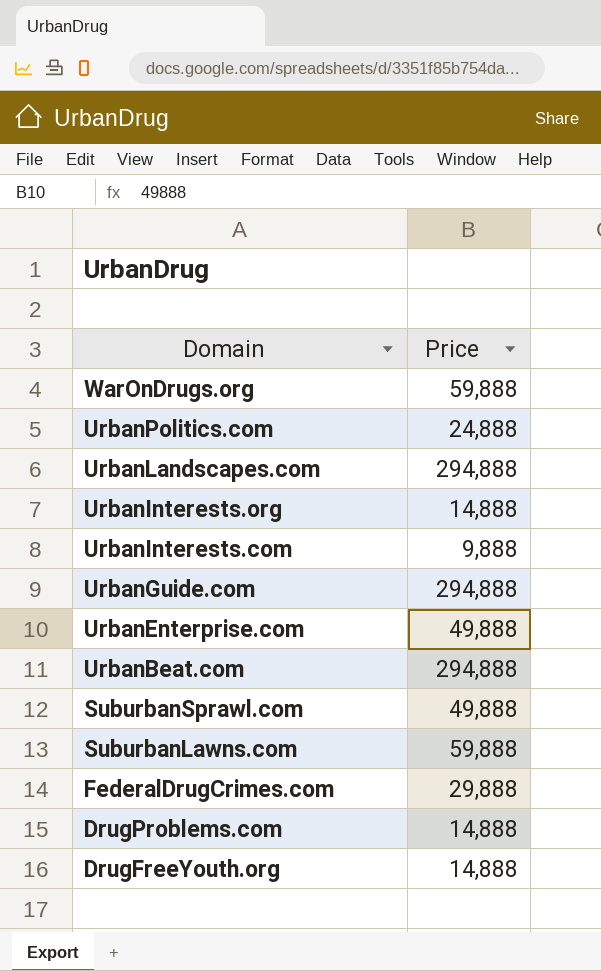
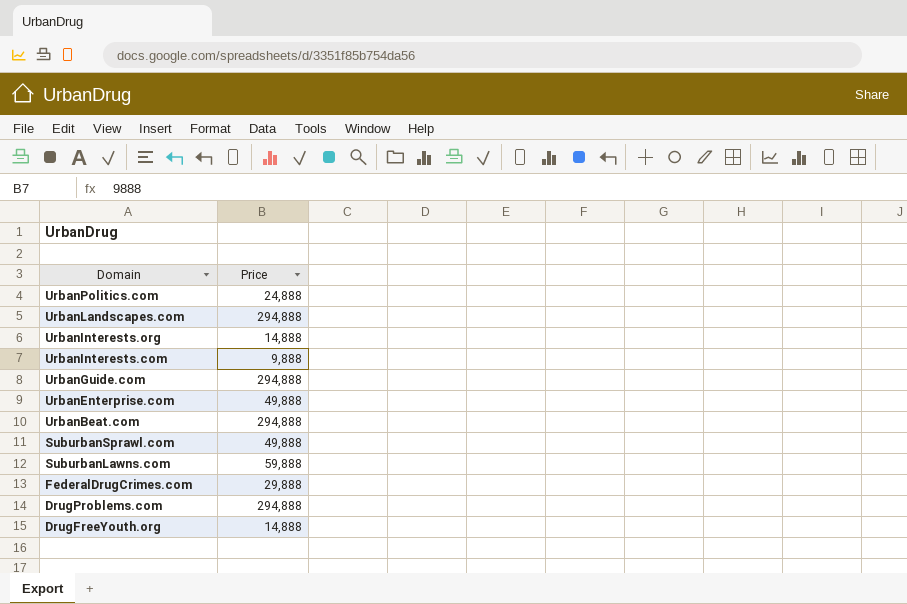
row WarOnDrugs.org: 59,888 -> none
DrugProblems.com | Price: 14,888 -> 294,888

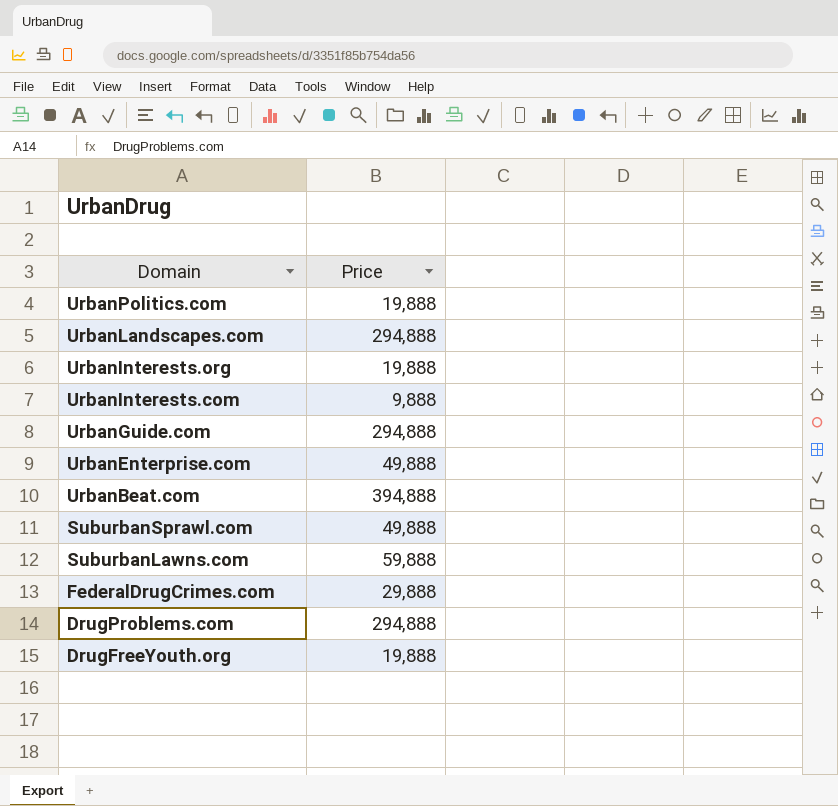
UrbanPolitics.com | Price: 24,888 -> 19,888
UrbanInterests.org | Price: 14,888 -> 19,888
UrbanBeat.com | Price: 294,888 -> 394,888
DrugFreeYouth.org | Price: 14,888 -> 19,888

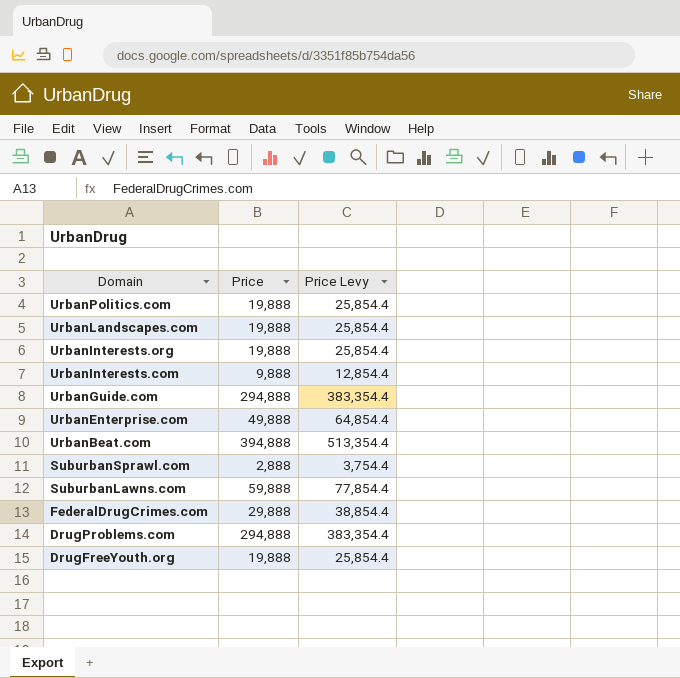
column Price Levy | formula: none -> [Price] * 1.3
UrbanLandscapes.com | Price: 294,888 -> 19,888
SuburbanSprawl.com | Price: 49,888 -> 2,888

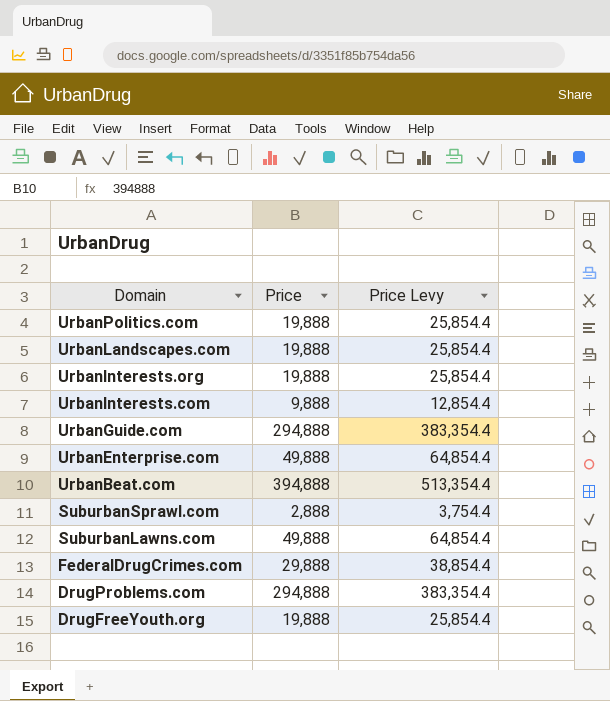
SuburbanLawns.com | Price: 59,888 -> 49,888
SuburbanLawns.com | Price Levy: 77,854.4 -> 64,854.4

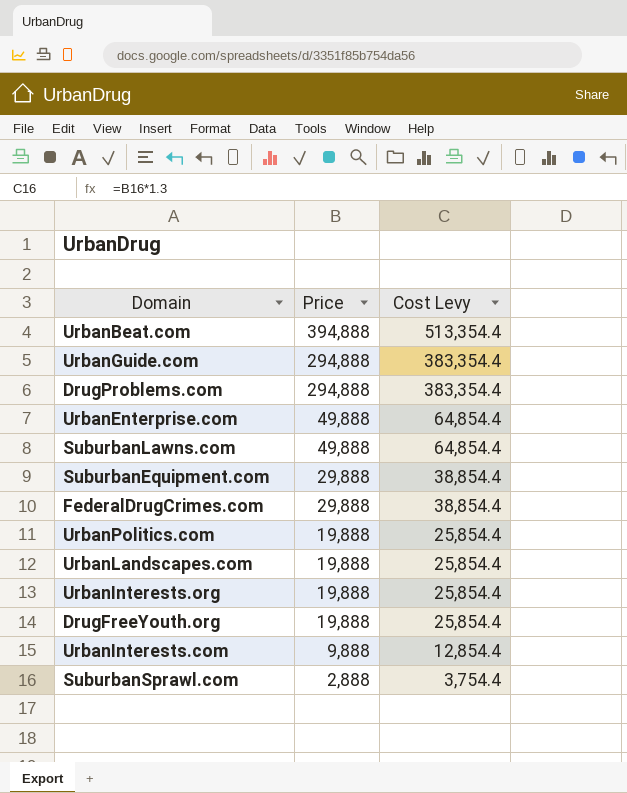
row order: Domain descending -> Price descending
column name: Price Levy -> Cost Levy
row SuburbanEquipment.com: none -> 29,888 | 38,854.4

